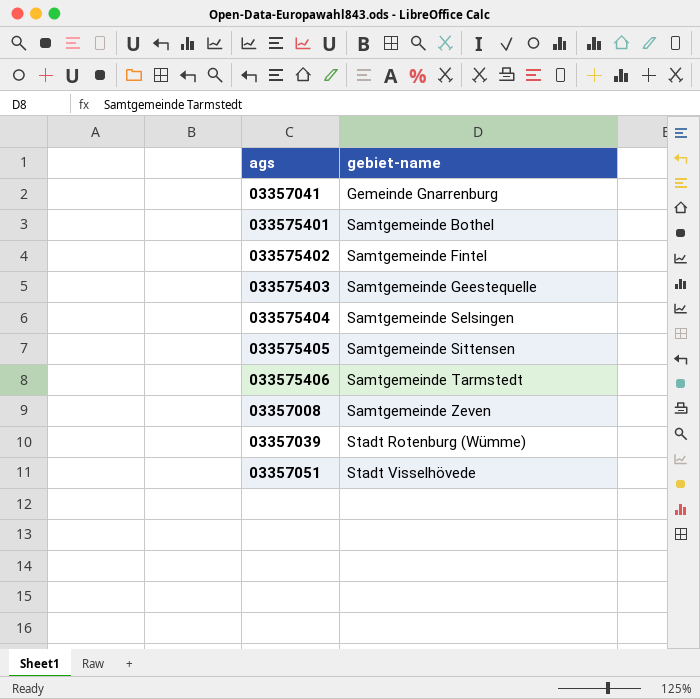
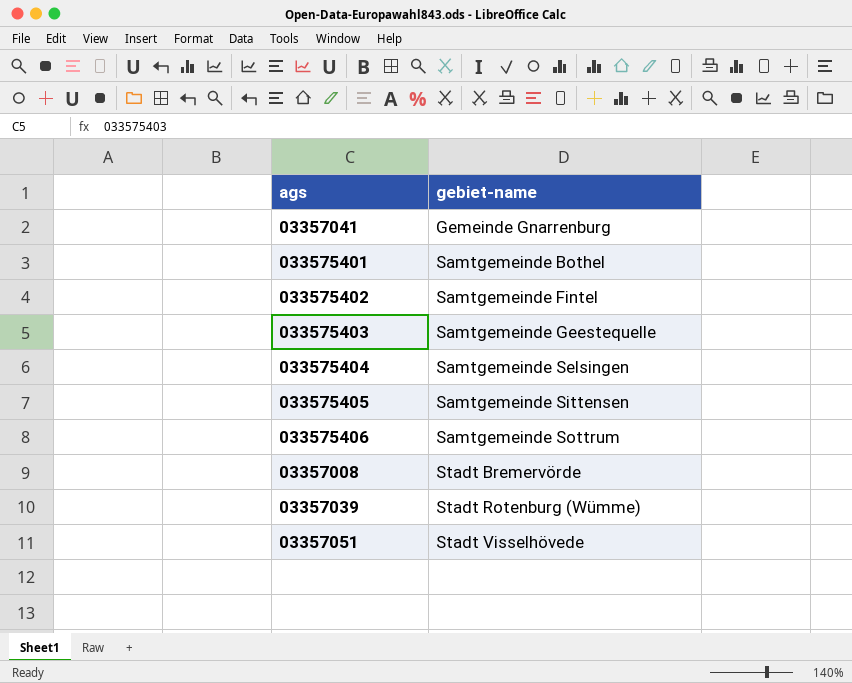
033575406 | gebiet-name: Samtgemeinde Tarmstedt -> Samtgemeinde Sottrum
03357008 | gebiet-name: Samtgemeinde Zeven -> Stadt Bremervörde

